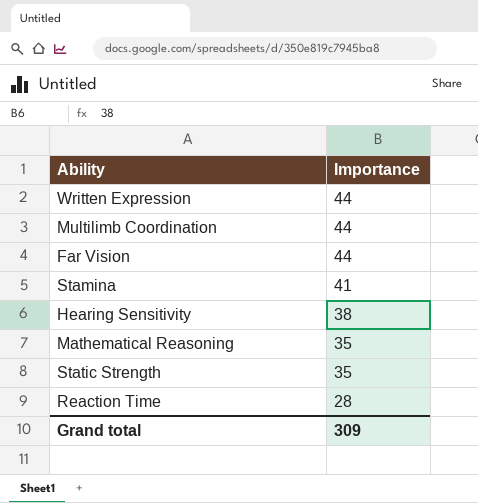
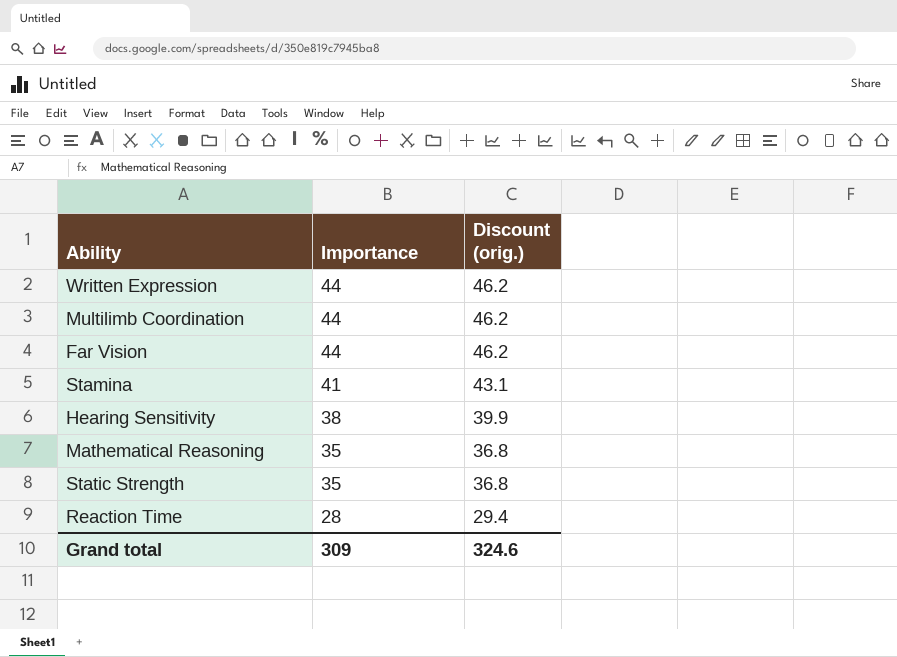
column Discount (orig.) | formula: none -> [Importance] * 1.05

